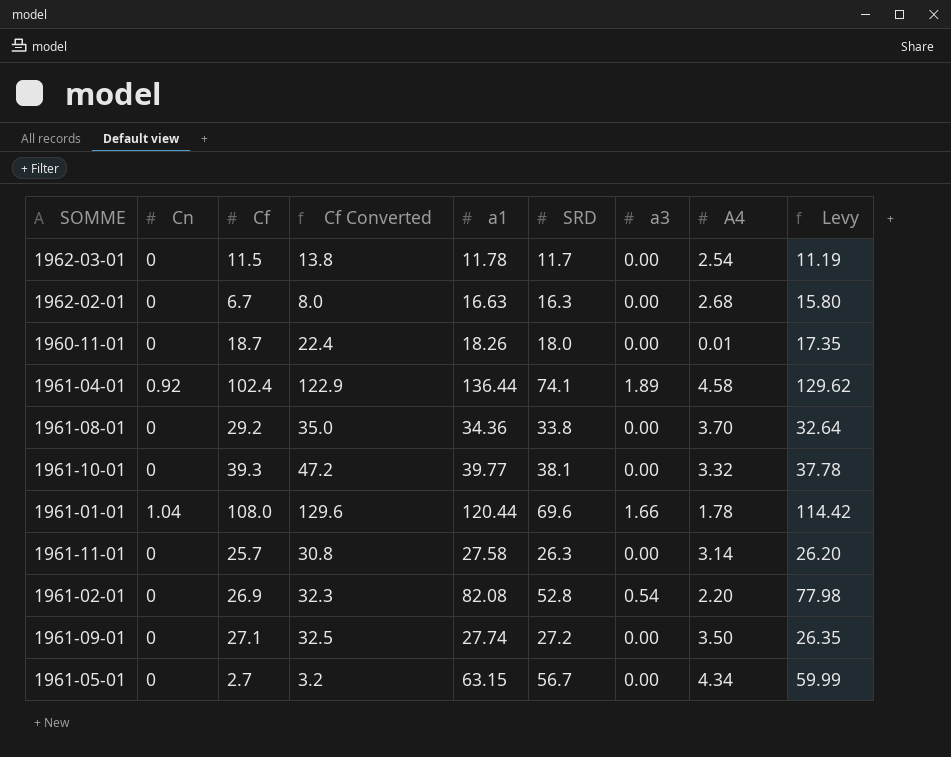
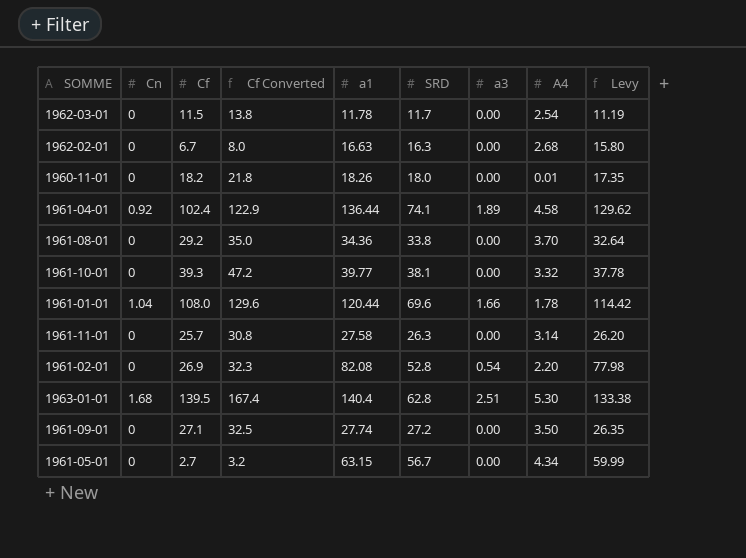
1960-11-01 | Cf: 18.7 -> 18.2
1960-11-01 | Cf Converted: 22.4 -> 21.8
row 1963-01-01: none -> 1.68 | 139.5 | 167.4 | 140.4 | 62.8 | 2.51 | 5.30 | 133.38

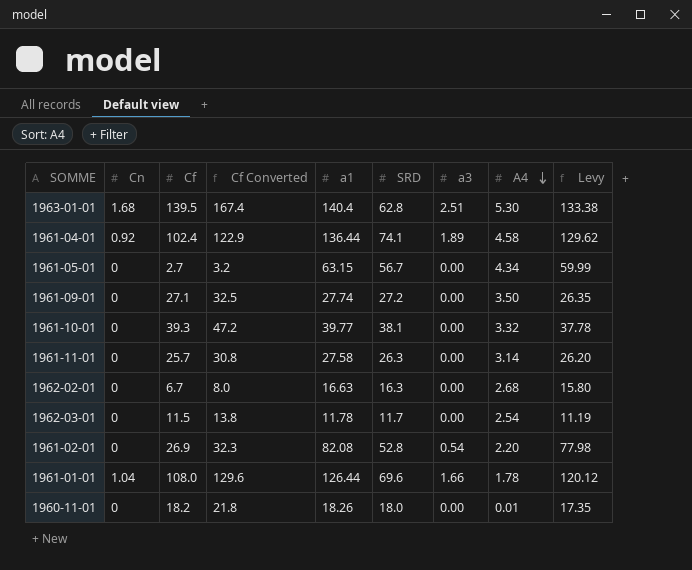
row order: none -> A4 descending
row 1961-08-01: 0 | 29.2 | 35.0 | 34.36 | 33.8 | 0.00 | 3.70 | 32.64 -> none
1961-01-01 | a1: 120.44 -> 126.44
1961-01-01 | Levy: 114.42 -> 120.12

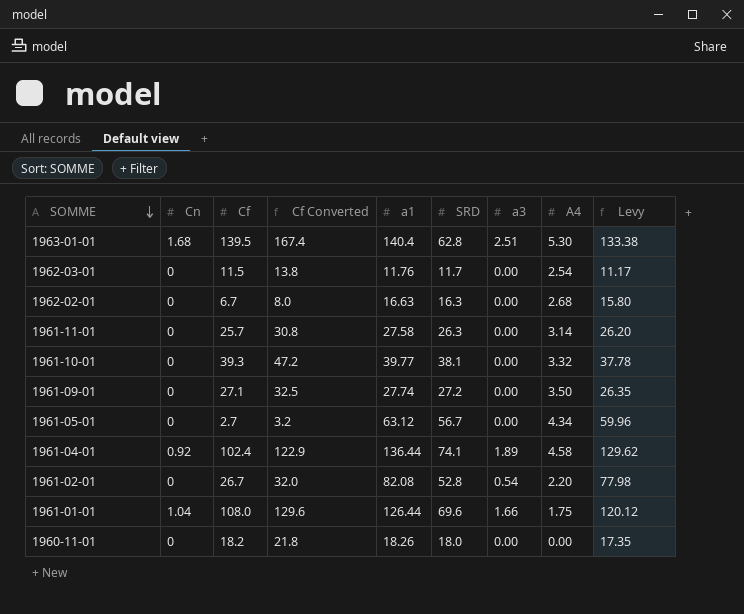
row order: A4 descending -> SOMME descending
1962-03-01 | a1: 11.78 -> 11.76
1962-03-01 | Levy: 11.19 -> 11.17
1961-05-01 | a1: 63.15 -> 63.12
1961-05-01 | Levy: 59.99 -> 59.96
1961-02-01 | Cf: 26.9 -> 26.7
1961-02-01 | Cf Converted: 32.3 -> 32.0
1961-01-01 | A4: 1.78 -> 1.75
1960-11-01 | A4: 0.01 -> 0.00

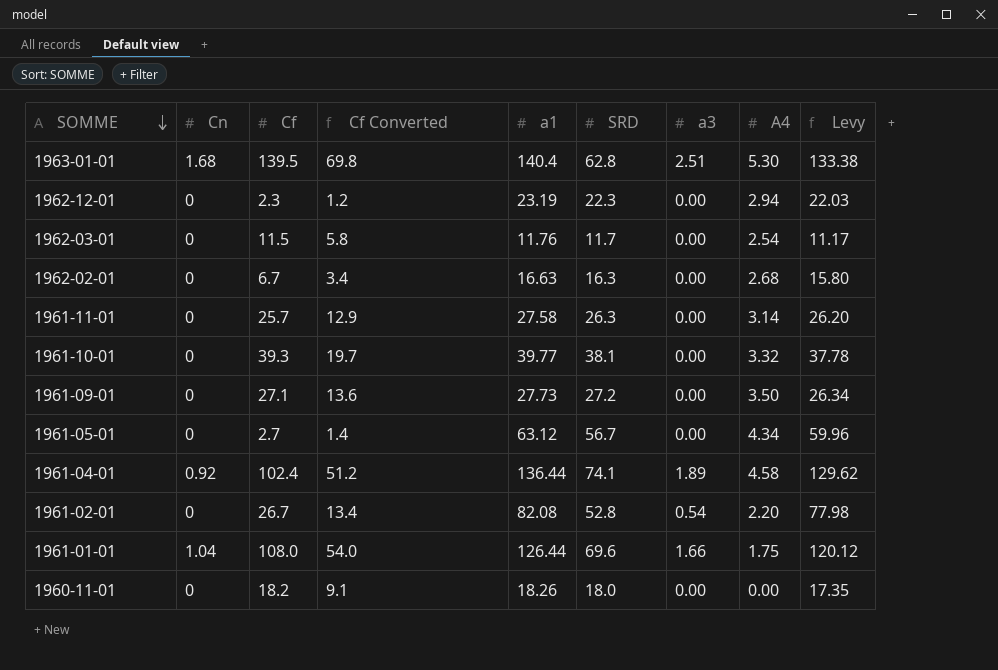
column Cf Converted | formula: [Cf] * 1.2 -> [Cf] * 0.5
row 1962-12-01: none -> 0 | 2.3 | 1.2 | 23.19 | 22.3 | 0.00 | 2.94 | 22.03
1961-09-01 | a1: 27.74 -> 27.73
1961-09-01 | Levy: 26.35 -> 26.34

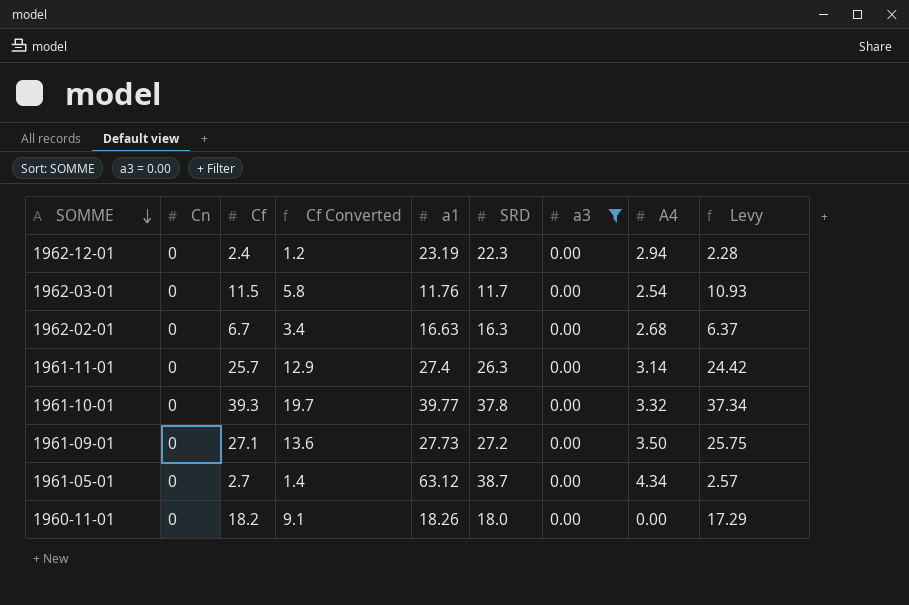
filter: none -> a3 = 0.00
column Levy | formula: [a1] * 0.95 -> [Cf] * 0.95
1962-12-01 | Cf: 2.3 -> 2.4
1961-11-01 | a1: 27.58 -> 27.4
1961-10-01 | SRD: 38.1 -> 37.8
1961-05-01 | SRD: 56.7 -> 38.7

